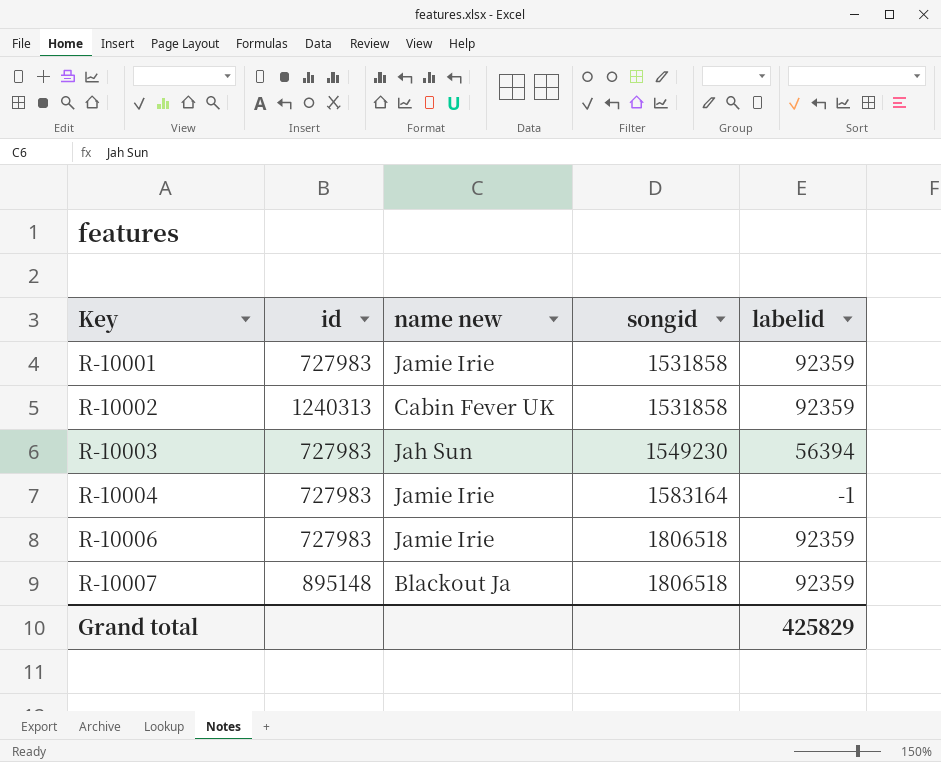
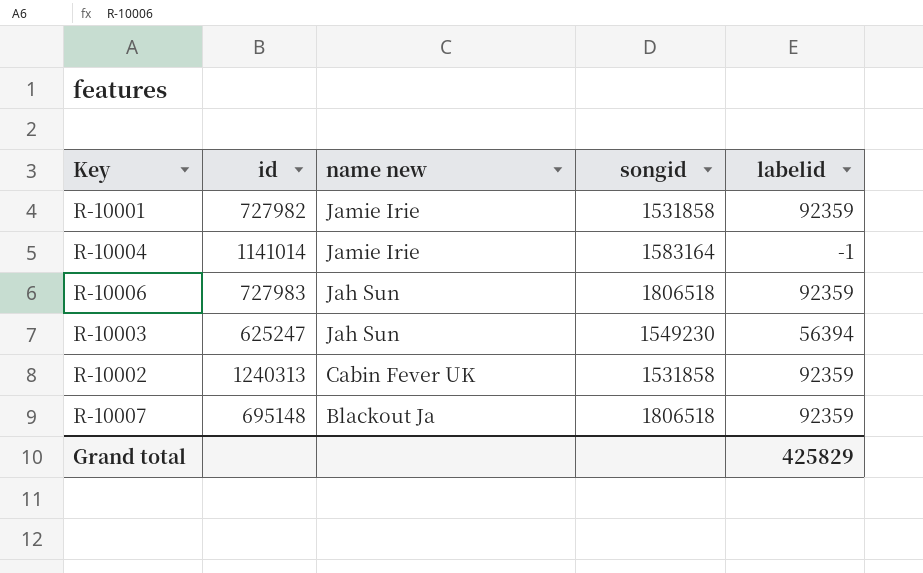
row order: Key ascending -> name new descending
R-10001 | id: 727983 -> 727982
R-10004 | id: 727983 -> 1141014
R-10006 | name new: Jamie Irie -> Jah Sun
R-10003 | id: 727983 -> 625247
R-10007 | id: 895148 -> 695148

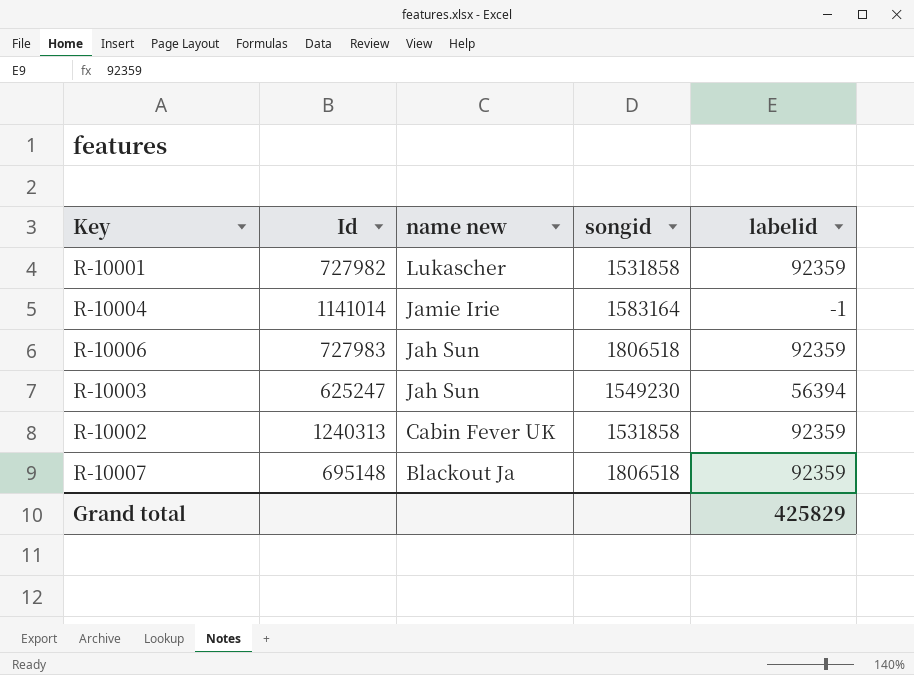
column name: id -> Id
R-10001 | name new: Jamie Irie -> Lukascher

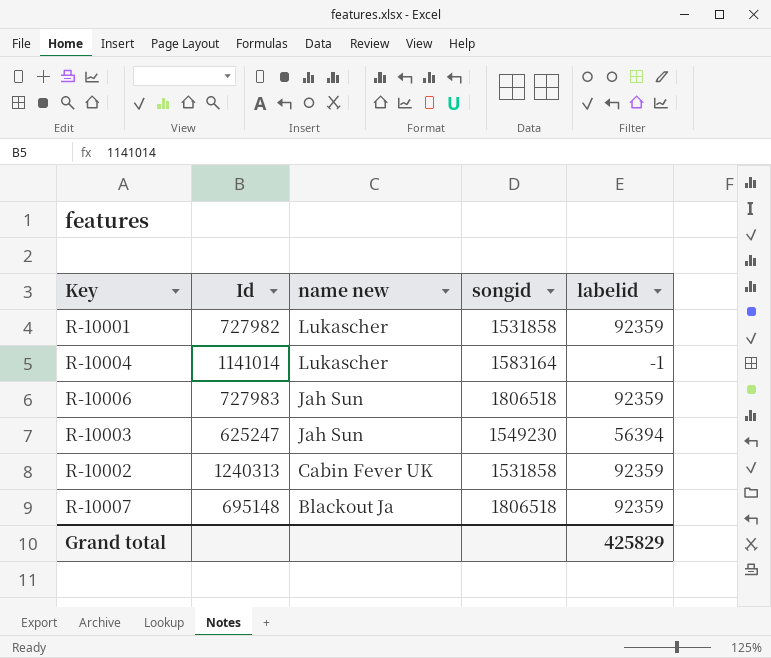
R-10004 | name new: Jamie Irie -> Lukascher

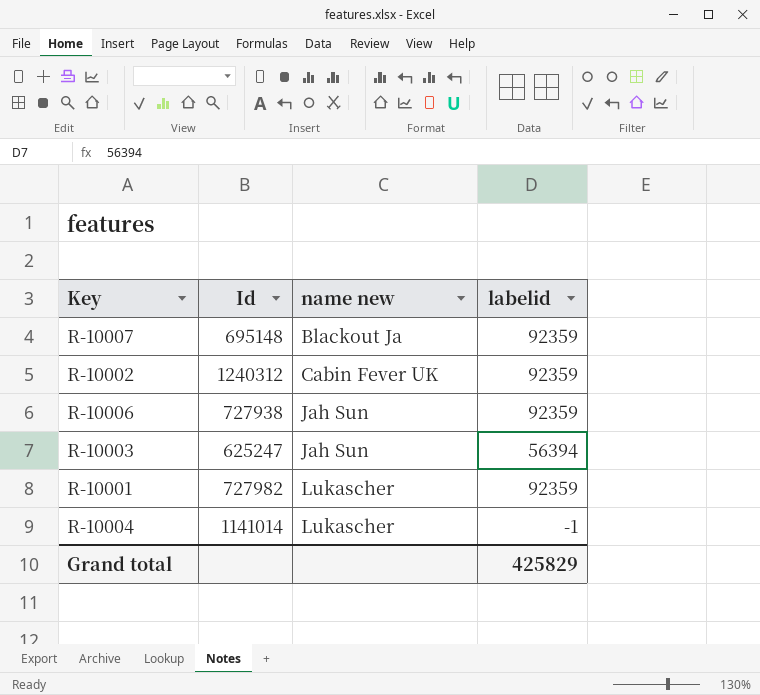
row order: name new descending -> name new ascending
column songid | position: 4 -> none
R-10002 | Id: 1240313 -> 1240312
R-10006 | Id: 727983 -> 727938

